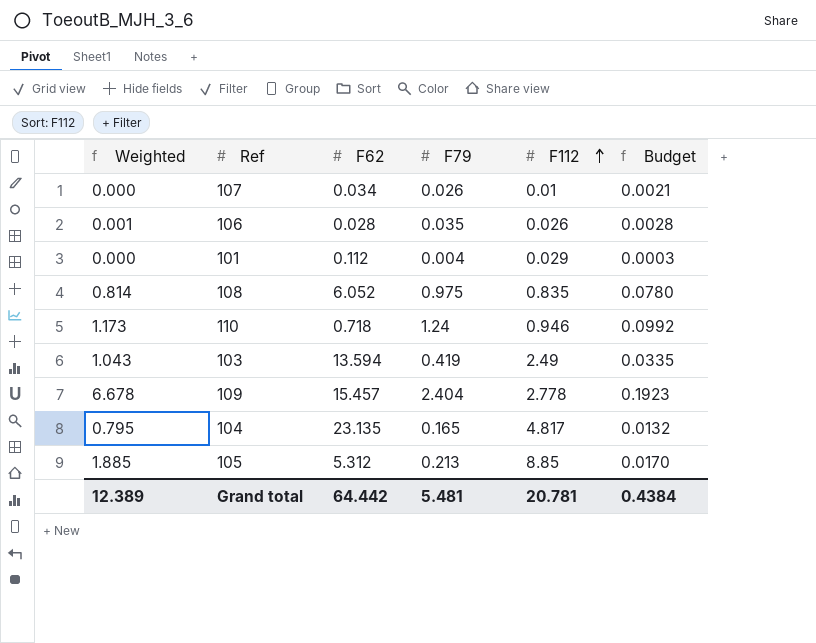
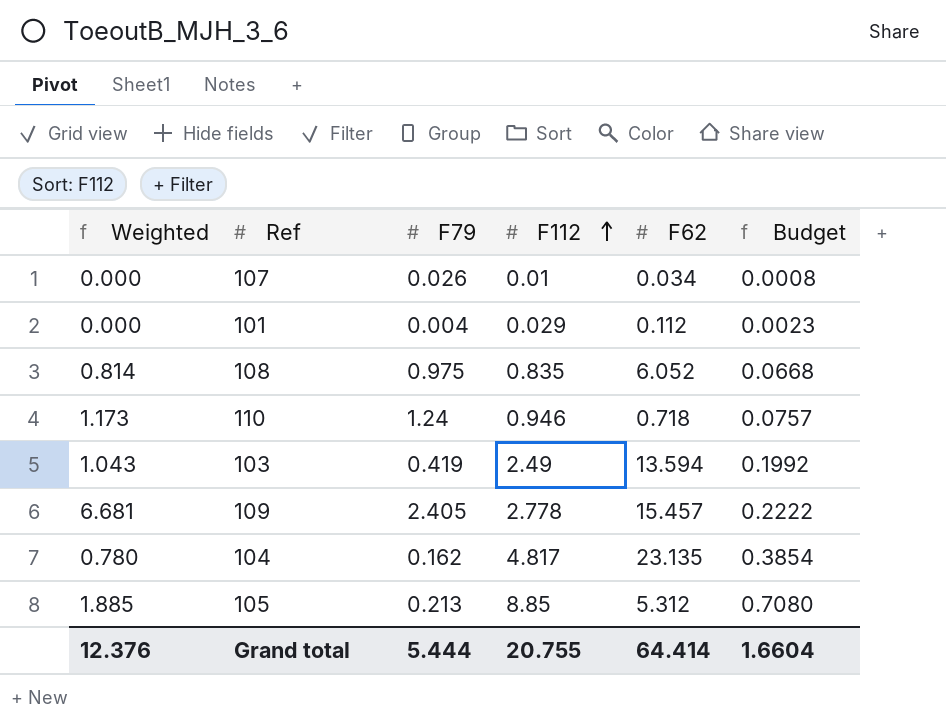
column F62 | position: 3 -> 5
column Budget | formula: [F79] * 0.08 -> [F112] * 0.08
row 106: 0.001 | 0.028 | 0.035 | 0.026 | 0.0028 -> none
109 | Weighted: 6.678 -> 6.681
109 | F79: 2.404 -> 2.405
104 | Weighted: 0.795 -> 0.780
104 | F79: 0.165 -> 0.162
Grand total | Weighted: 12.389 -> 12.376
Grand total | F79: 5.481 -> 5.444
Grand total | F112: 20.781 -> 20.755
Grand total | F62: 64.442 -> 64.414
Grand total | Budget: 0.4384 -> 1.6604

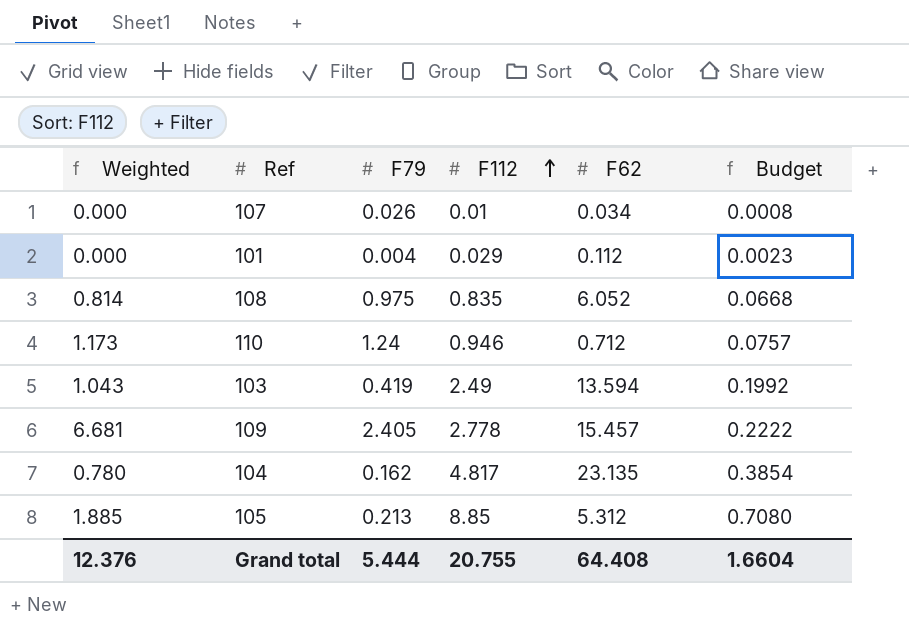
110 | F62: 0.718 -> 0.712
Grand total | F62: 64.414 -> 64.408

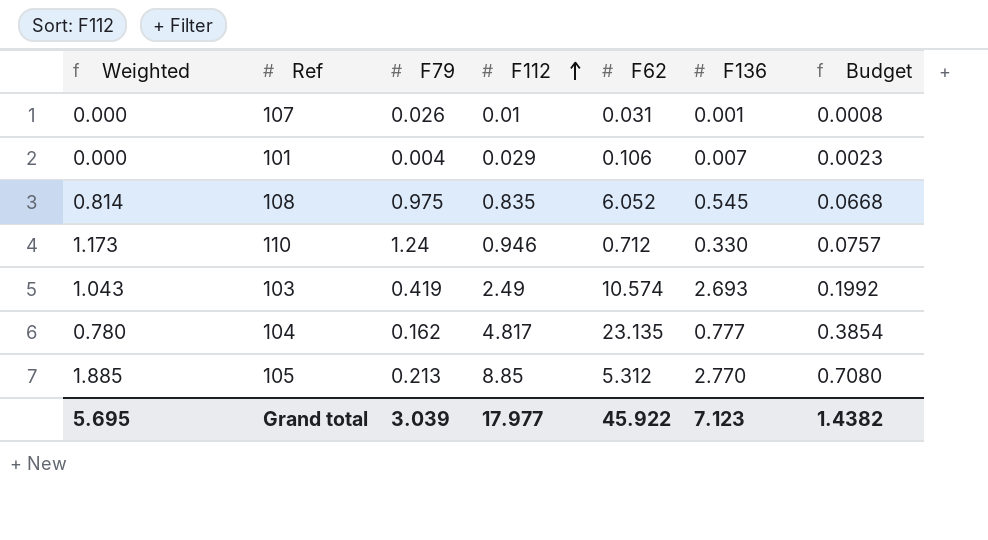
column F136 | position: none -> 6
row 109: 6.681 | 2.405 | 2.778 | 15.457 | 0.2222 -> none
107 | F62: 0.034 -> 0.031
101 | F62: 0.112 -> 0.106
103 | F62: 13.594 -> 10.574
Grand total | Weighted: 12.376 -> 5.695
Grand total | F79: 5.444 -> 3.039
Grand total | F112: 20.755 -> 17.977
Grand total | F62: 64.408 -> 45.922
Grand total | Budget: 1.6604 -> 1.4382

